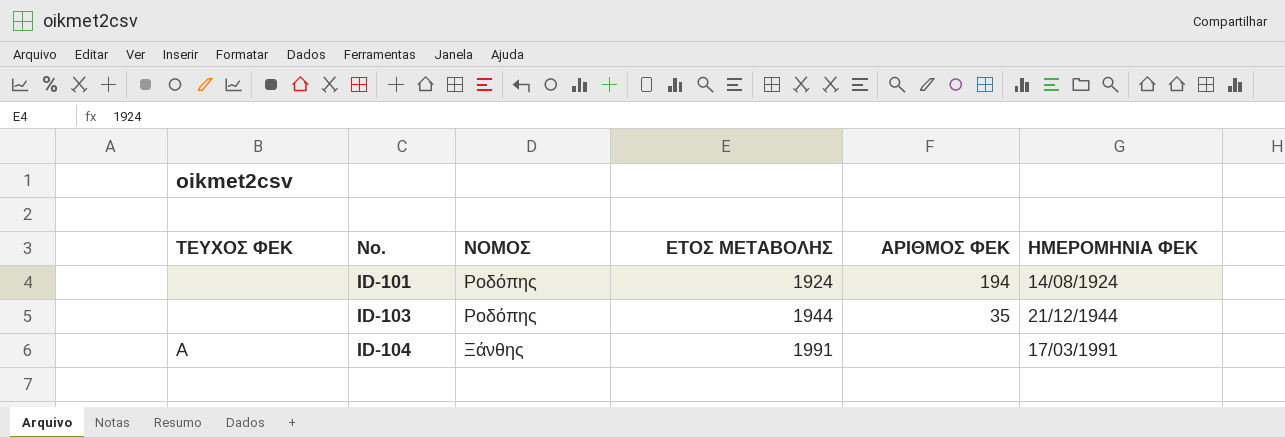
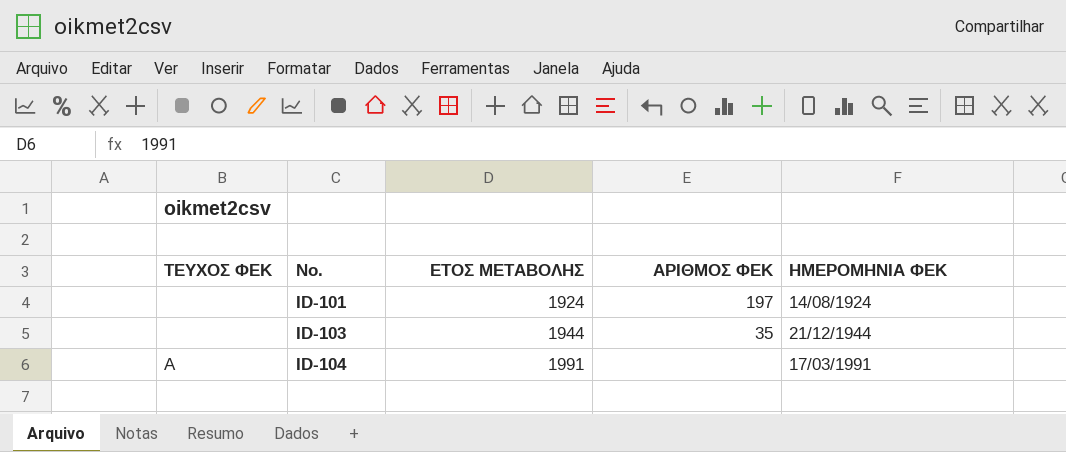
column ΝΟΜΟΣ | position: 3 -> none
ID-101 | ΑΡΙΘΜΟΣ ΦΕΚ: 194 -> 197

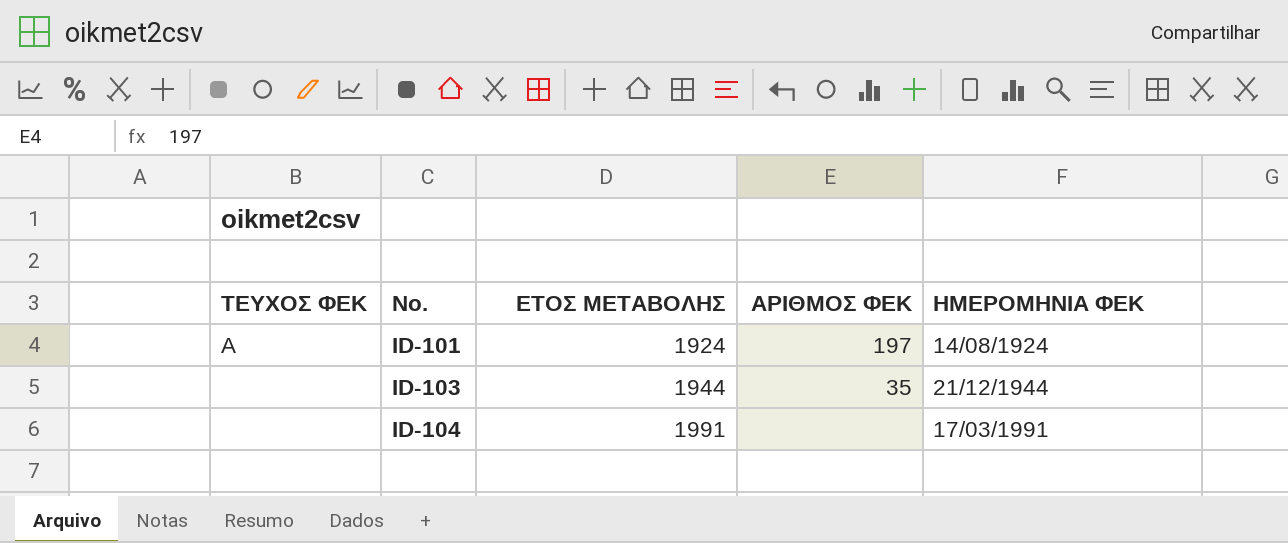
ID-101 | ΤΕΥΧΟΣ ΦΕΚ: none -> Α
ID-104 | ΤΕΥΧΟΣ ΦΕΚ: Α -> none

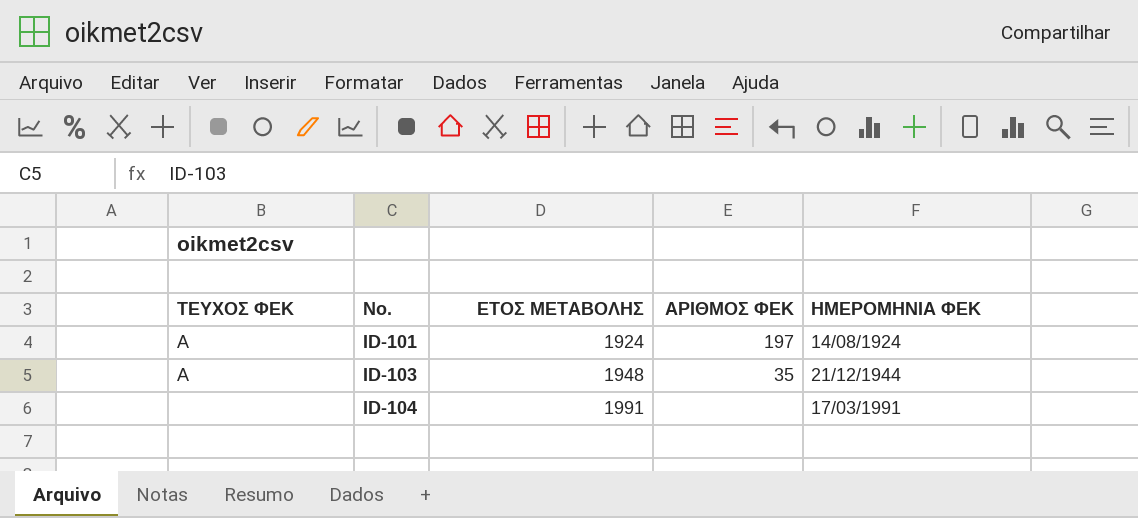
ID-103 | ΤΕΥΧΟΣ ΦΕΚ: none -> Α
ID-103 | ΕΤΟΣ ΜΕΤΑΒΟΛΗΣ: 1944 -> 1948

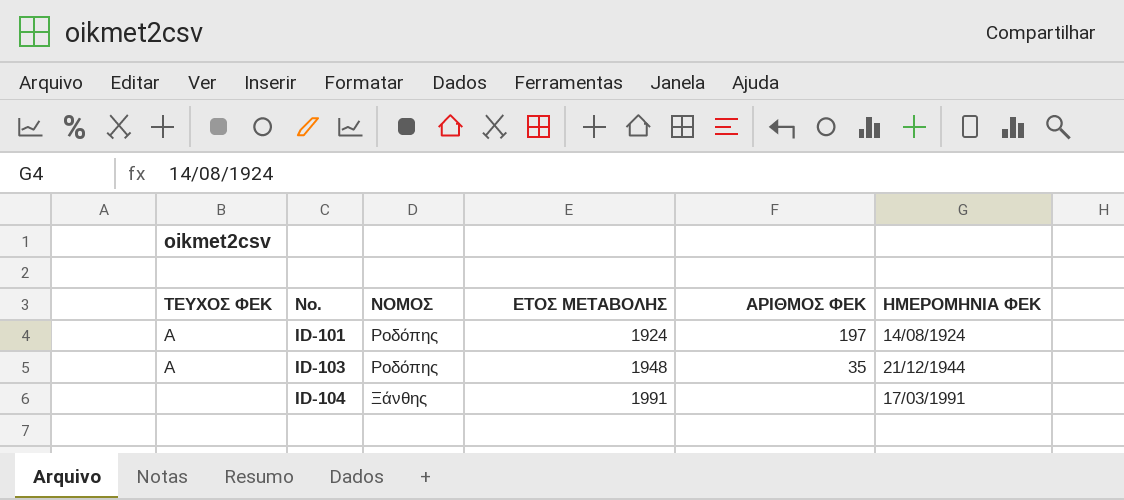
column ΝΟΜΟΣ | position: none -> 3

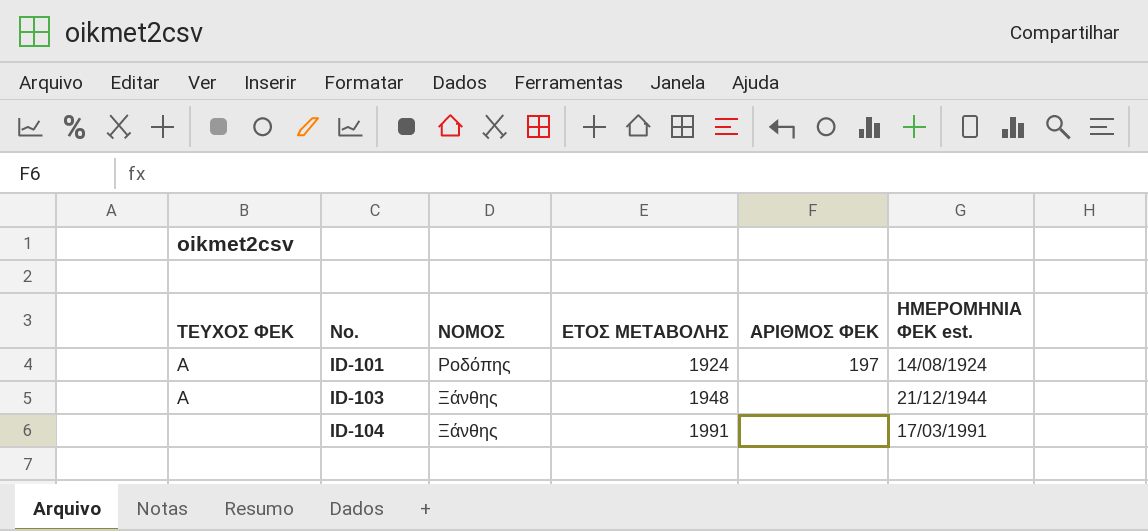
column name: ΗΜΕΡΟΜΗΝΙΑ ΦΕΚ -> ΗΜΕΡΟΜΗΝΙΑ ΦΕΚ est.
ID-103 | ΝΟΜΟΣ: Ροδόπης -> Ξάνθης
ID-103 | ΑΡΙΘΜΟΣ ΦΕΚ: 35 -> none

